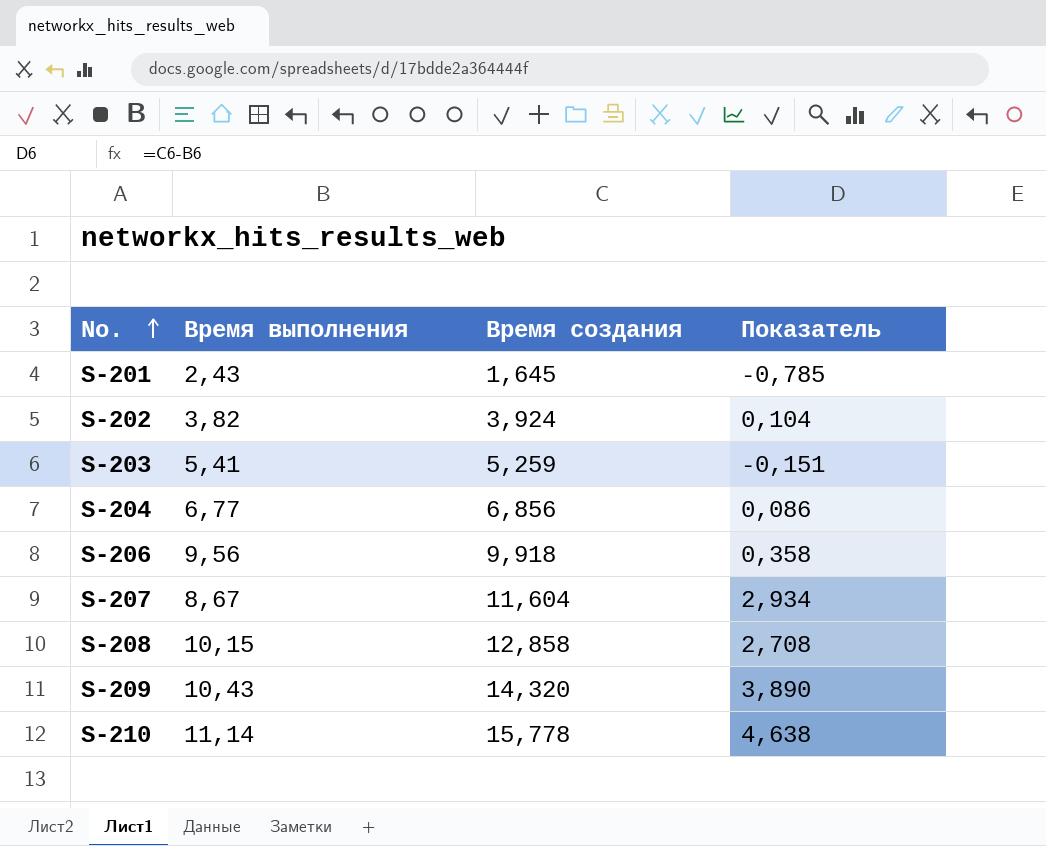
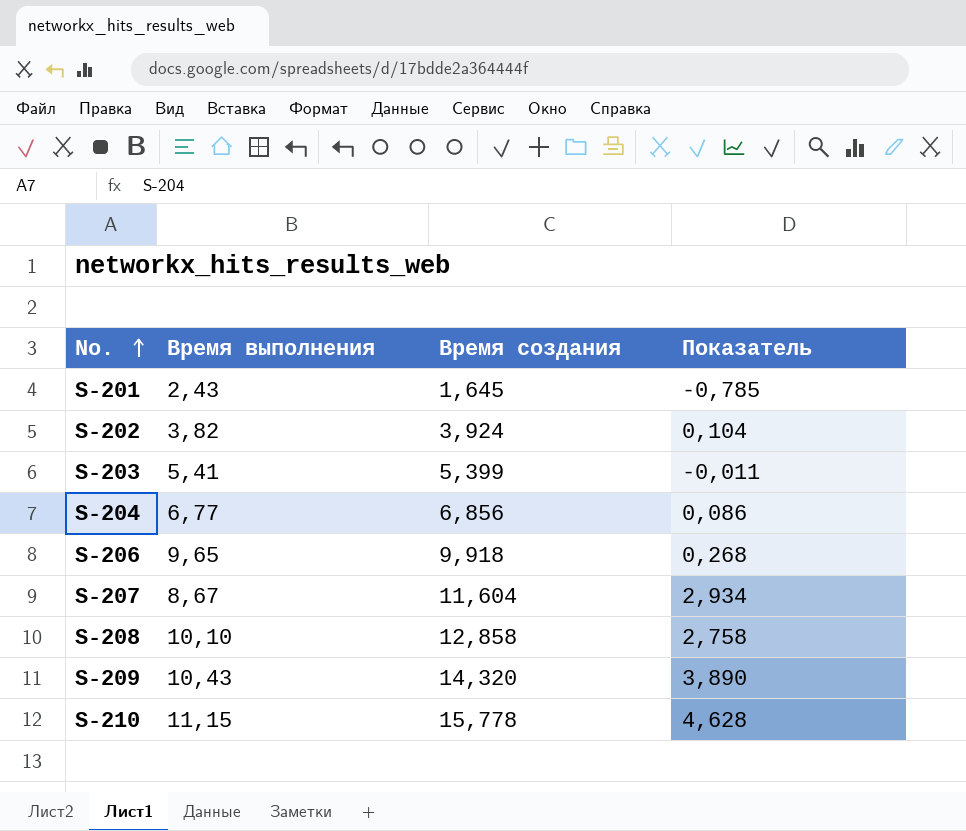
S-203 | Время создания: 5,259 -> 5,399
S-203 | Показатель: -0,151 -> -0,011
S-206 | Время выполнения: 9,56 -> 9,65
S-206 | Показатель: 0,358 -> 0,268
S-208 | Время выполнения: 10,15 -> 10,10
S-208 | Показатель: 2,708 -> 2,758
S-210 | Время выполнения: 11,14 -> 11,15
S-210 | Показатель: 4,638 -> 4,628

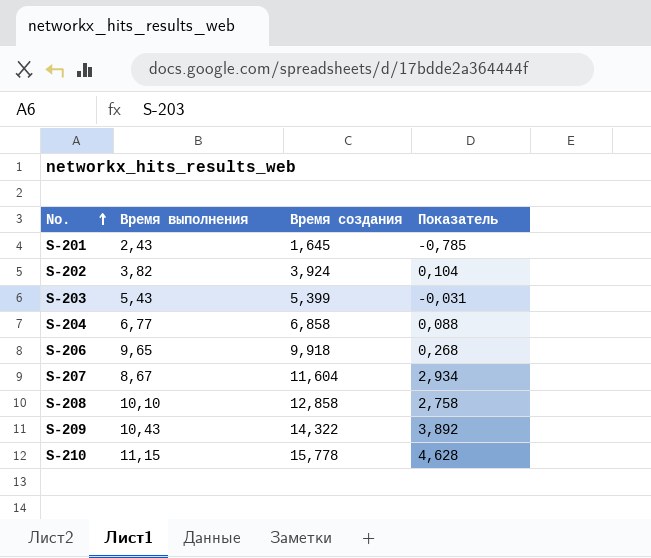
S-203 | Время выполнения: 5,41 -> 5,43
S-203 | Показатель: -0,011 -> -0,031
S-204 | Время создания: 6,856 -> 6,858
S-204 | Показатель: 0,086 -> 0,088
S-209 | Время создания: 14,320 -> 14,322
S-209 | Показатель: 3,890 -> 3,892

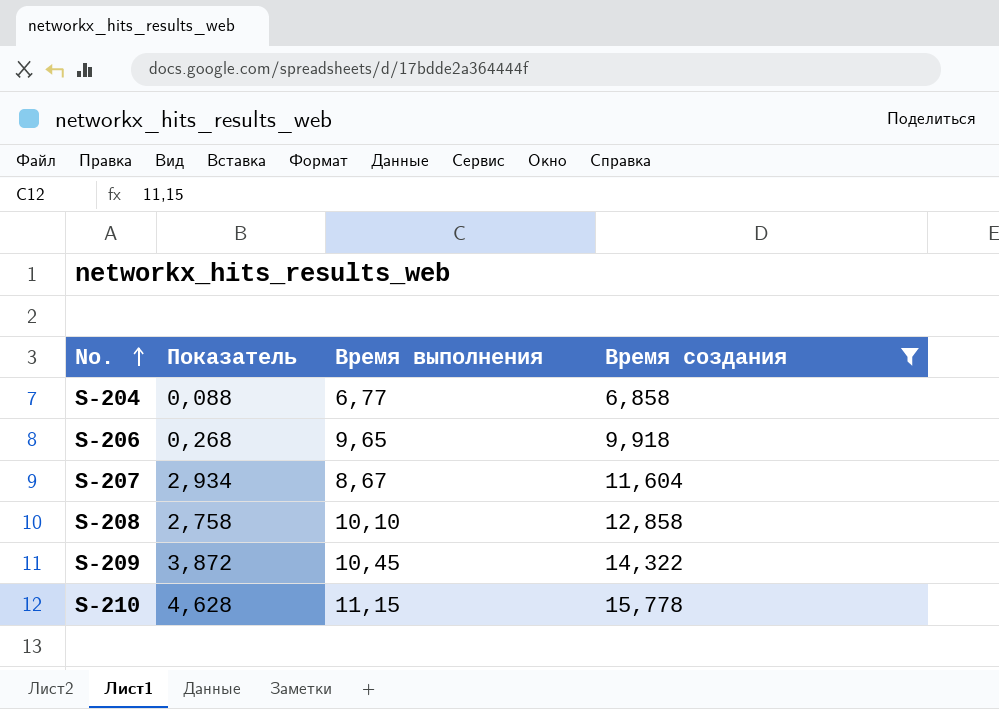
filter: none -> Время создания >= 6,858
column Показатель | position: 4 -> 2
S-209 | Показатель: 3,892 -> 3,872
S-209 | Время выполнения: 10,43 -> 10,45

